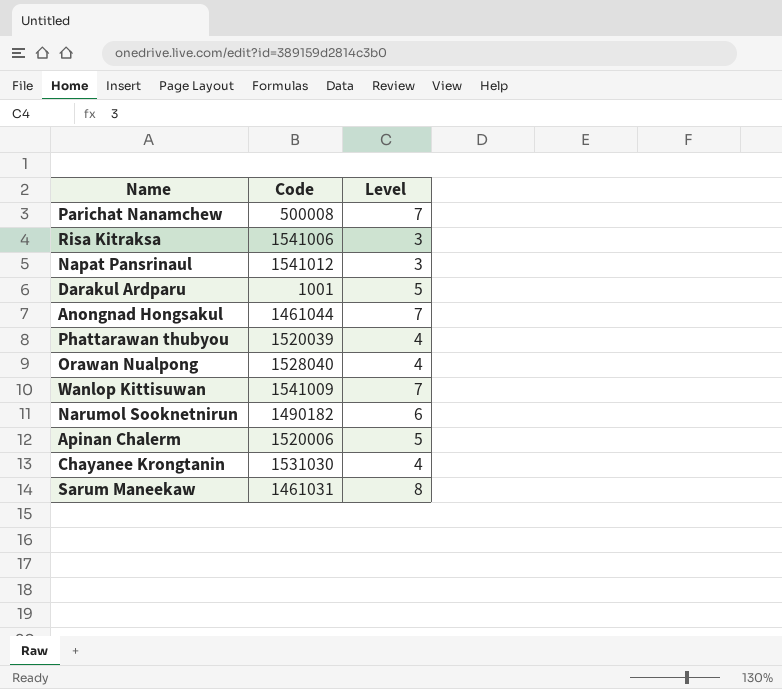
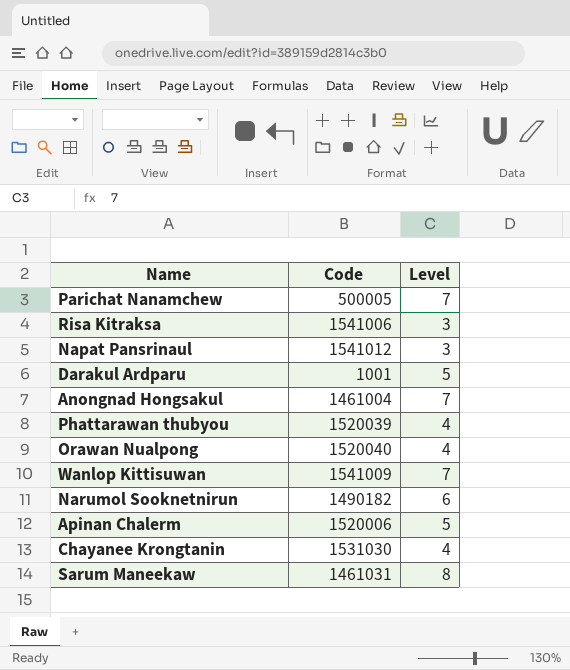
Parichat Nanamchew | Code: 500008 -> 500005
Anongnad Hongsakul | Code: 1461044 -> 1461004
Orawan Nualpong | Code: 1528040 -> 1520040

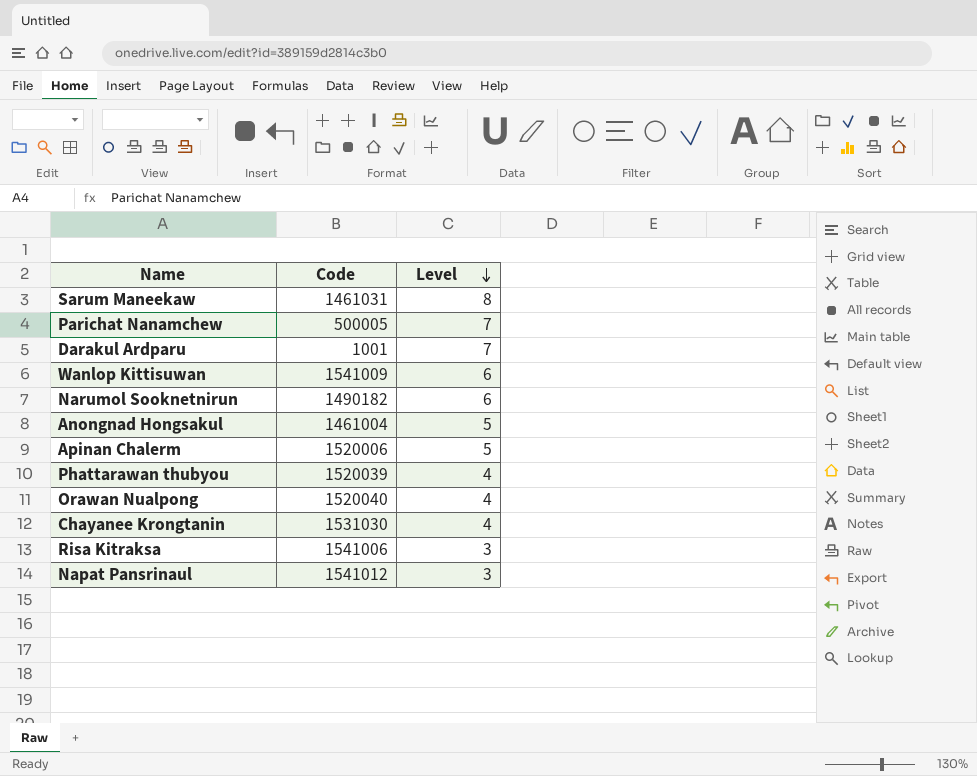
row order: none -> Level descending
Darakul Ardparu | Level: 5 -> 7
Wanlop Kittisuwan | Level: 7 -> 6
Anongnad Hongsakul | Level: 7 -> 5

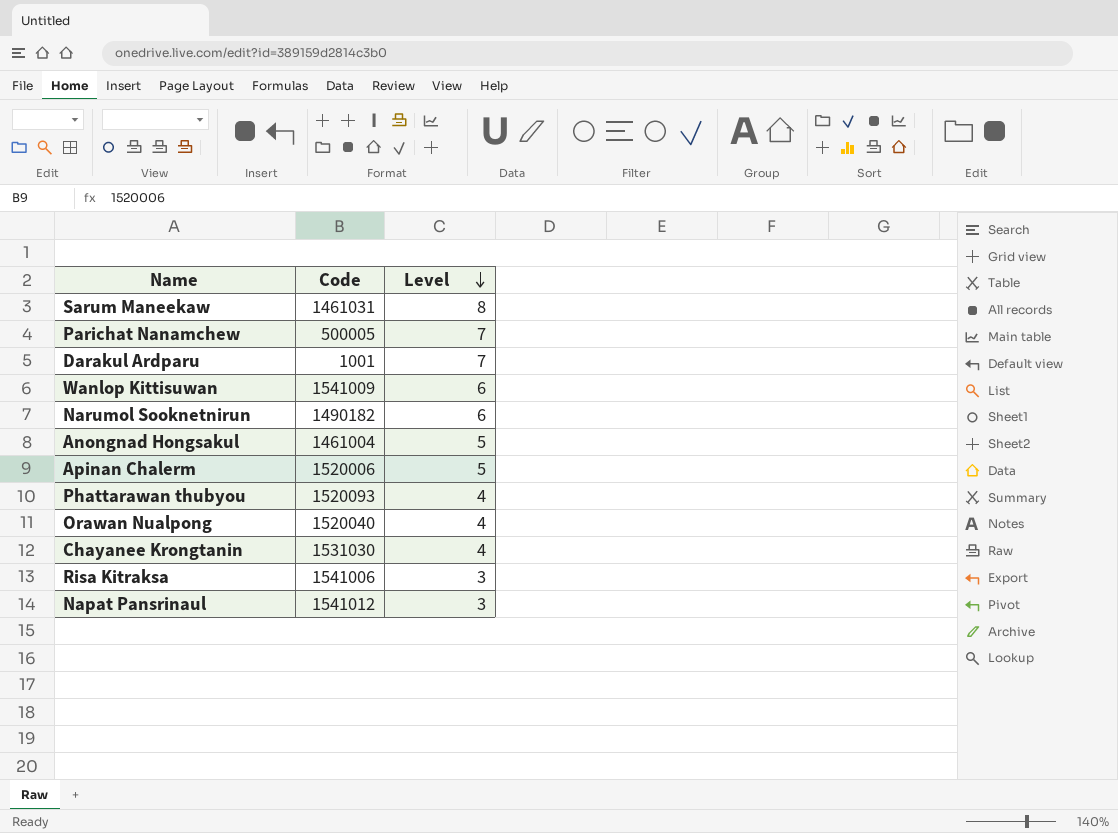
Phattarawan thubyou | Code: 1520039 -> 1520093

